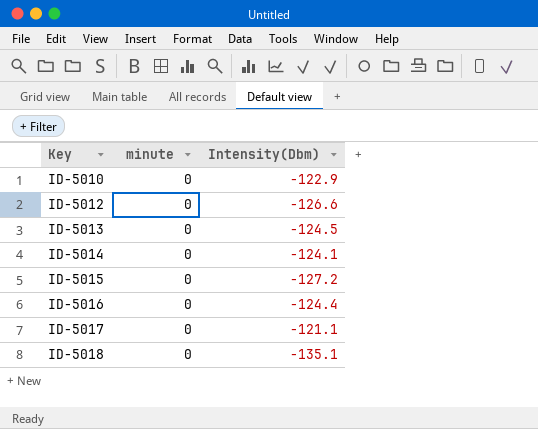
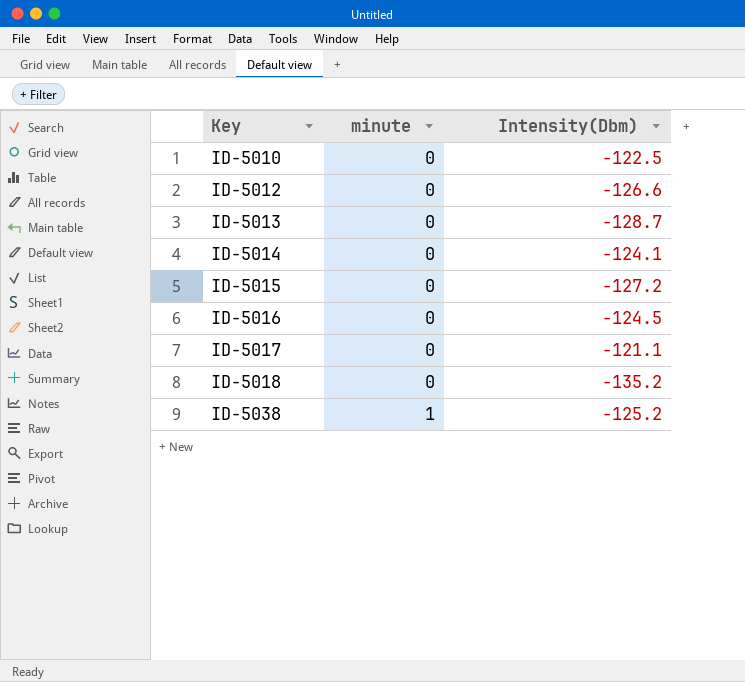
ID-5010 | Intensity(Dbm): -122.9 -> -122.5
ID-5013 | Intensity(Dbm): -124.5 -> -128.7
ID-5016 | Intensity(Dbm): -124.4 -> -124.5
ID-5018 | Intensity(Dbm): -135.1 -> -135.2
row ID-5038: none -> 1 | -125.2

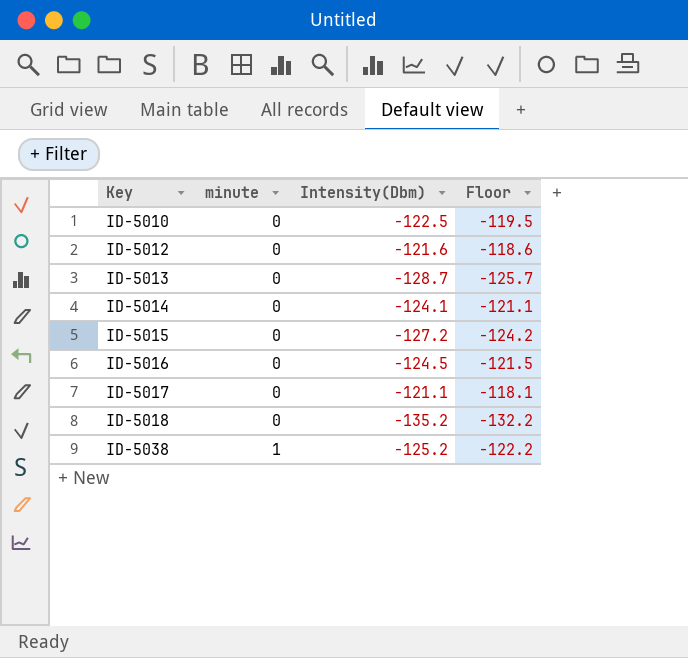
column Floor | formula: none -> [Intensity(Dbm)] + 3
ID-5012 | Intensity(Dbm): -126.6 -> -121.6

